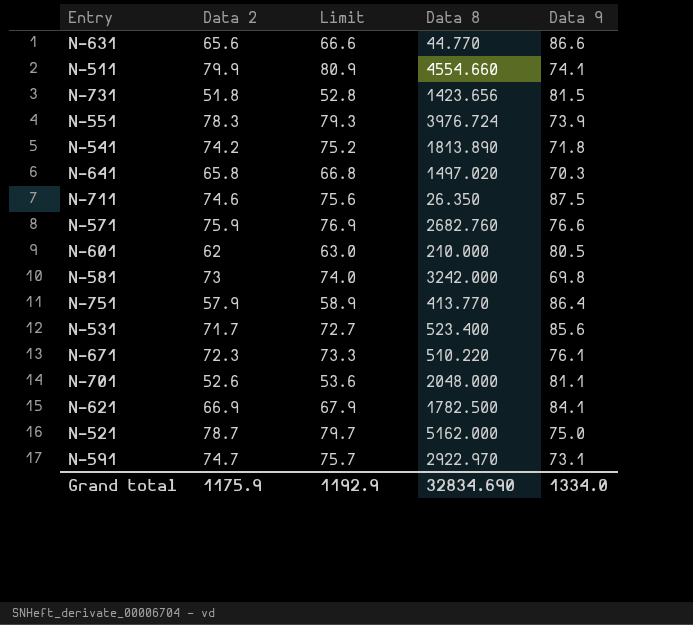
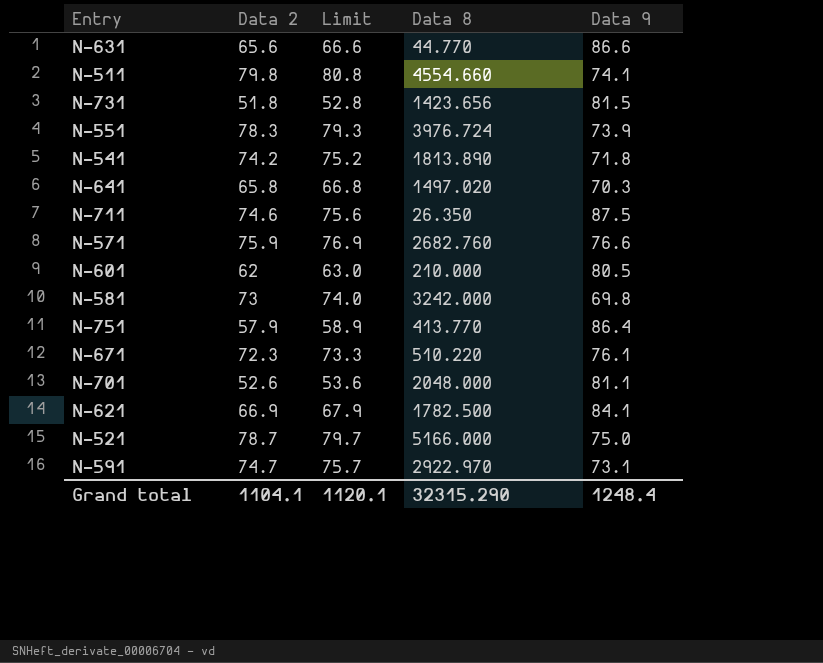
row N-531: 71.7 | 72.7 | 523.400 | 85.6 -> none
N-511 | Data 2: 79.9 -> 79.8
N-511 | Limit: 80.9 -> 80.8
N-521 | Data 8: 5162.000 -> 5166.000
Grand total | Data 2: 1175.9 -> 1104.1
Grand total | Limit: 1192.9 -> 1120.1
Grand total | Data 8: 32834.690 -> 32315.290
Grand total | Data 9: 1334.0 -> 1248.4

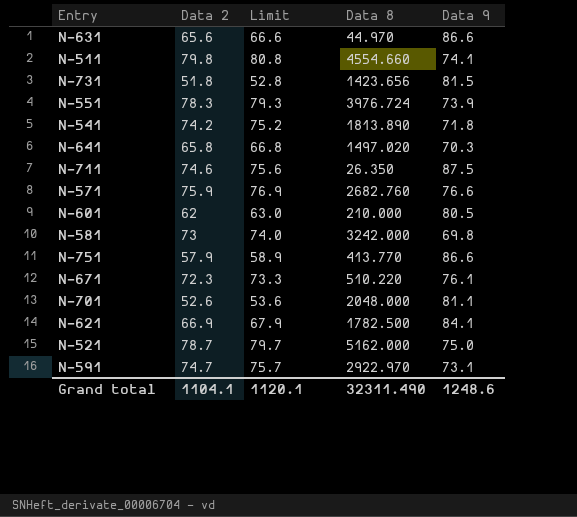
N-631 | Data 8: 44.770 -> 44.970
N-751 | Data 9: 86.4 -> 86.6
N-521 | Data 8: 5166.000 -> 5162.000
Grand total | Data 8: 32315.290 -> 32311.490
Grand total | Data 9: 1248.4 -> 1248.6

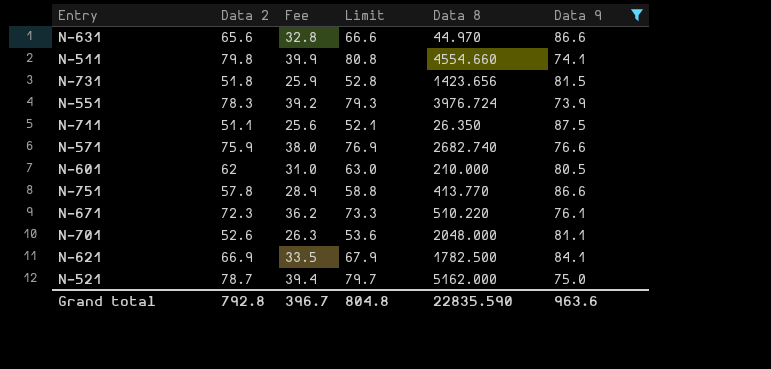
filter: none -> Data 9 >= 73.9
column Fee | formula: none -> [Data 2] * 0.5
N-711 | Data 2: 74.6 -> 51.1
N-711 | Limit: 75.6 -> 52.1
N-571 | Data 8: 2682.760 -> 2682.740
N-751 | Data 2: 57.9 -> 57.8
N-751 | Limit: 58.9 -> 58.8
Grand total | Data 2: 1104.1 -> 792.8
Grand total | Limit: 1120.1 -> 804.8
Grand total | Data 8: 32311.490 -> 22835.590
Grand total | Data 9: 1248.6 -> 963.6

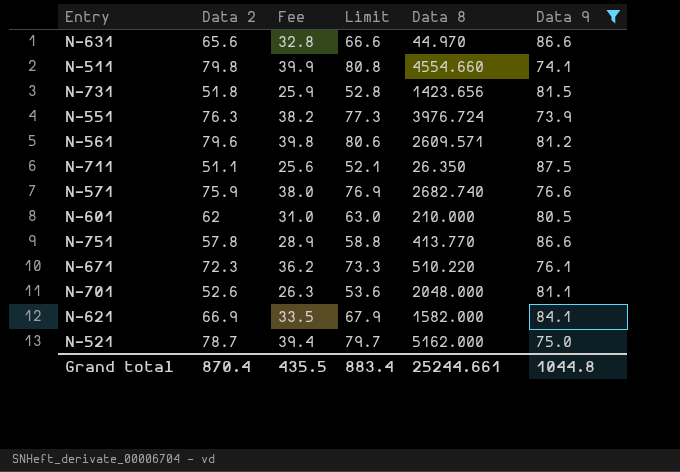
N-551 | Data 2: 78.3 -> 76.3
N-551 | Fee: 39.2 -> 38.2
N-551 | Limit: 79.3 -> 77.3
row N-561: none -> 79.6 | 39.8 | 80.6 | 2609.571 | 81.2
N-621 | Data 8: 1782.500 -> 1582.000
Grand total | Data 2: 792.8 -> 870.4
Grand total | Fee: 396.7 -> 435.5
Grand total | Limit: 804.8 -> 883.4
Grand total | Data 8: 22835.590 -> 25244.661
Grand total | Data 9: 963.6 -> 1044.8

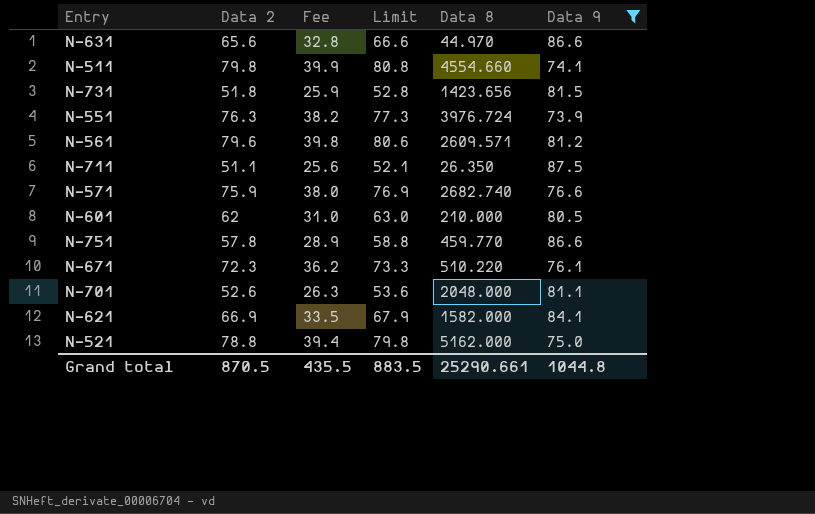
N-751 | Data 8: 413.770 -> 459.770
N-521 | Data 2: 78.7 -> 78.8
N-521 | Limit: 79.7 -> 79.8
Grand total | Data 2: 870.4 -> 870.5
Grand total | Limit: 883.4 -> 883.5
Grand total | Data 8: 25244.661 -> 25290.661

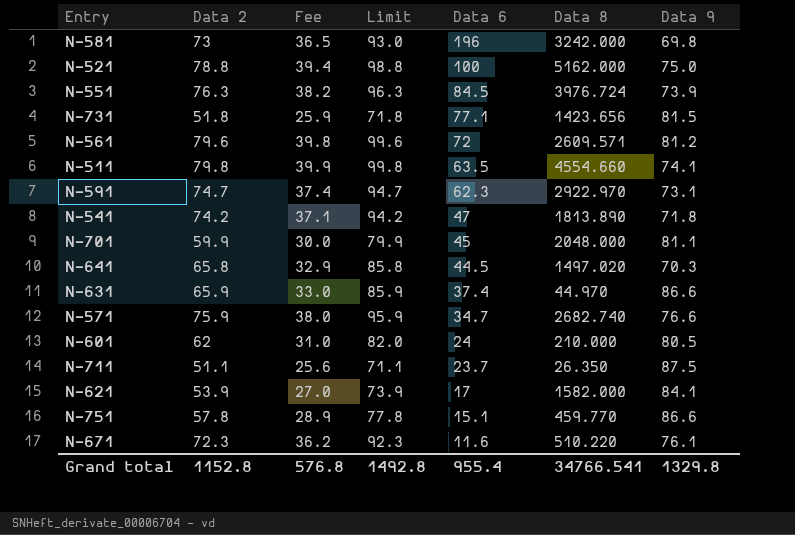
filter: Data 9 >= 73.9 -> none
row order: none -> Data 6 descending
column Limit | formula: [Data 2] + 1 -> [Data 2] + 20
column Data 6 | position: none -> 5
N-701 | Data 2: 52.6 -> 59.9
N-701 | Fee: 26.3 -> 30.0
N-631 | Data 2: 65.6 -> 65.9
N-631 | Fee: 32.8 -> 33.0
N-621 | Data 2: 66.9 -> 53.9
N-621 | Fee: 33.5 -> 27.0
Grand total | Data 2: 870.5 -> 1152.8
Grand total | Fee: 435.5 -> 576.8
Grand total | Limit: 883.5 -> 1492.8
Grand total | Data 8: 25290.661 -> 34766.541
Grand total | Data 9: 1044.8 -> 1329.8

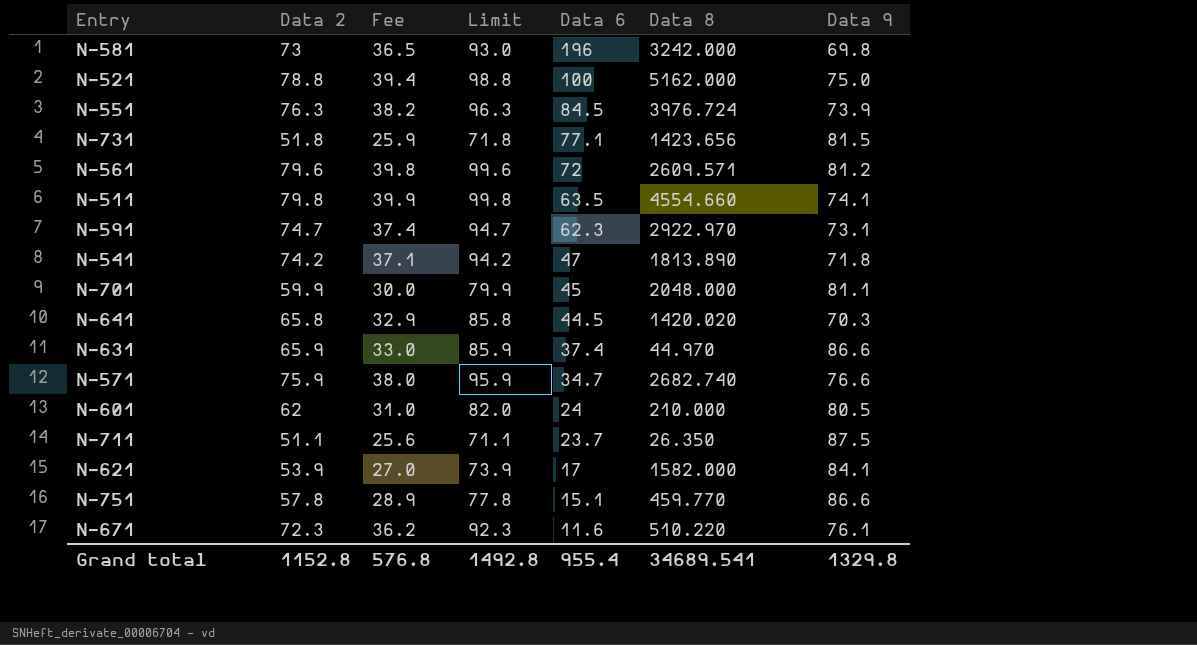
N-641 | Data 8: 1497.020 -> 1420.020
Grand total | Data 8: 34766.541 -> 34689.541

